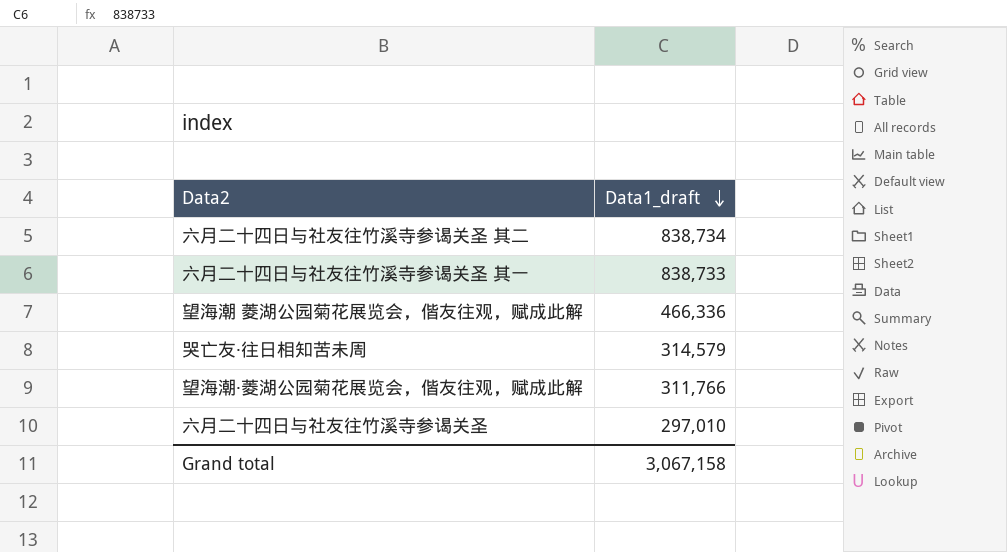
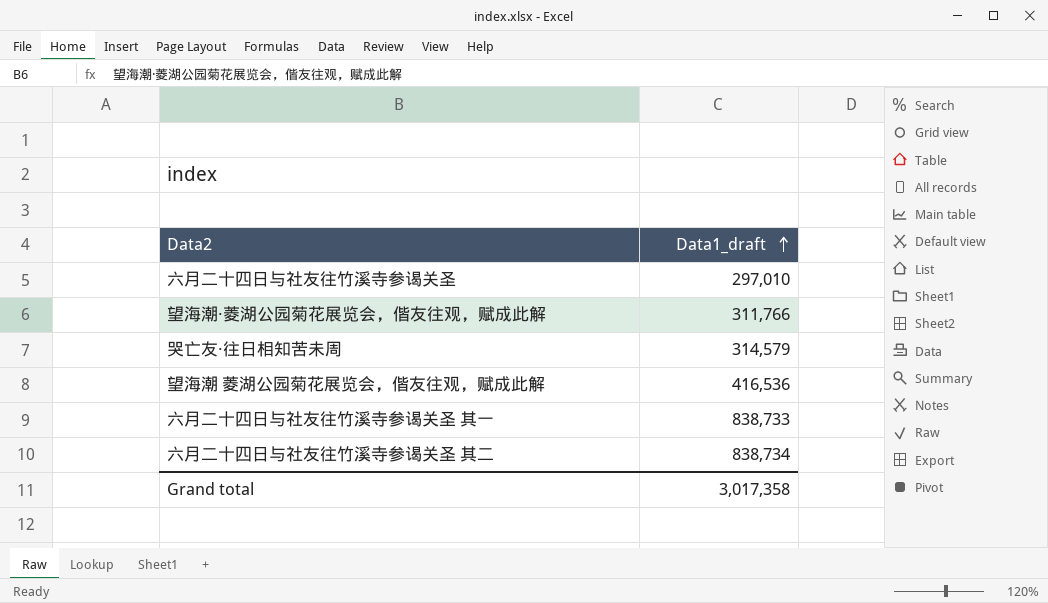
row order: Data1_draft descending -> Data1_draft ascending
望海潮 菱湖公园菊花展览会，偕友往观，赋成此解 | Data1_draft: 466,336 -> 416,536
Grand total | Data1_draft: 3,067,158 -> 3,017,358

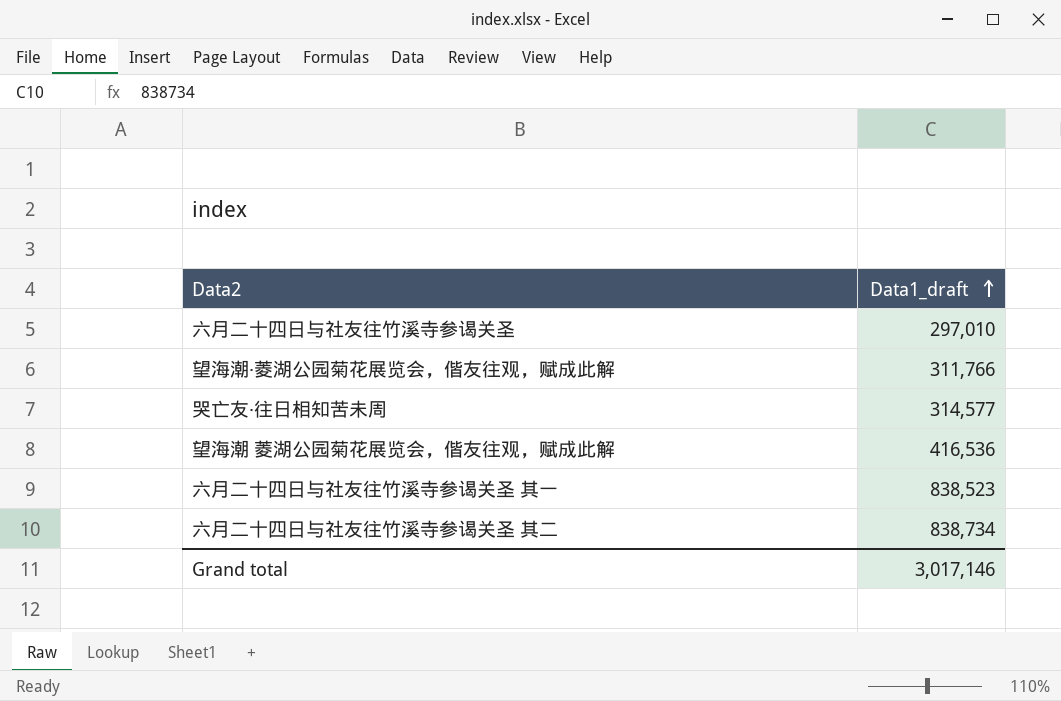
哭亡友·往日相知苦未周 | Data1_draft: 314,579 -> 314,577
六月二十四日与社友往竹溪寺参谒关圣 其一 | Data1_draft: 838,733 -> 838,523
Grand total | Data1_draft: 3,017,358 -> 3,017,146

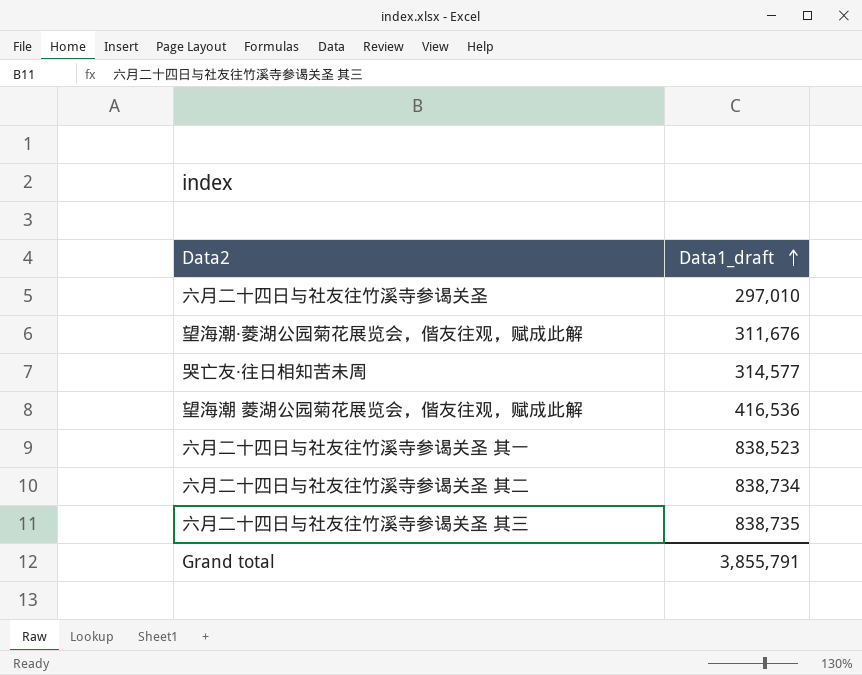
望海潮·菱湖公园菊花展览会，偕友往观，赋成此解 | Data1_draft: 311,766 -> 311,676
row 六月二十四日与社友往竹溪寺参谒关圣 其三: none -> 838,735
Grand total | Data1_draft: 3,017,146 -> 3,855,791

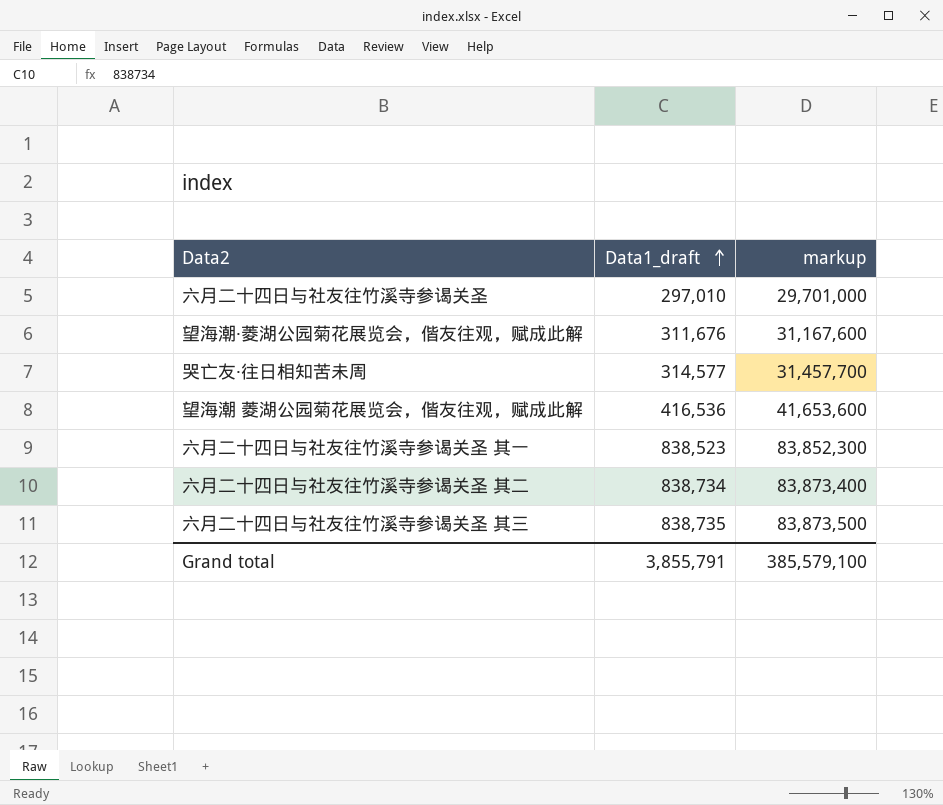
column markup | formula: none -> [Data1_draft] * 100

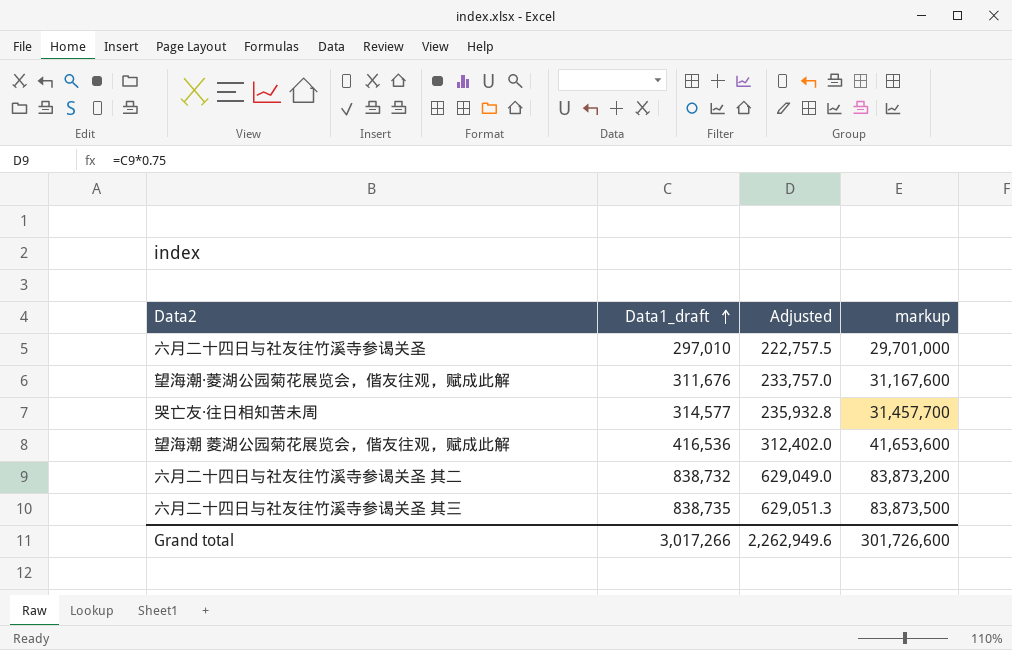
column Adjusted | formula: none -> [Data1_draft] * 0.75
row 六月二十四日与社友往竹溪寺参谒关圣 其一: 838,523 | 83,852,300 -> none
六月二十四日与社友往竹溪寺参谒关圣 其二 | Data1_draft: 838,734 -> 838,732
六月二十四日与社友往竹溪寺参谒关圣 其二 | markup: 83,873,400 -> 83,873,200
Grand total | Data1_draft: 3,855,791 -> 3,017,266
Grand total | markup: 385,579,100 -> 301,726,600

